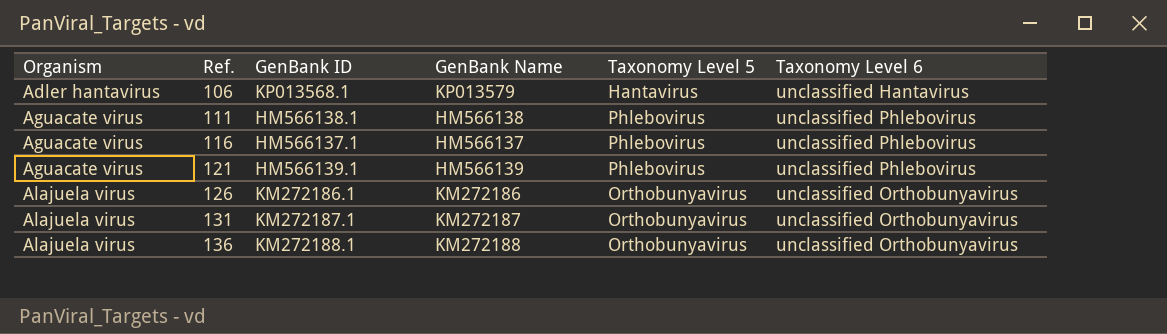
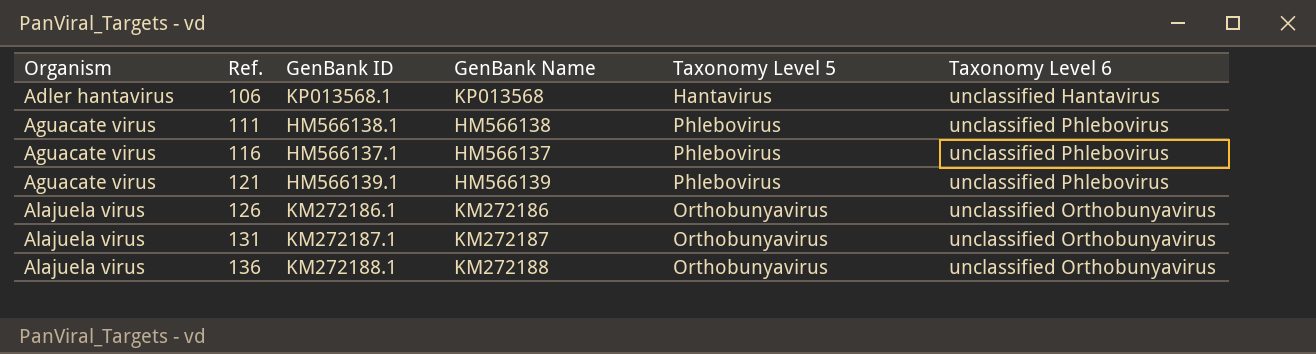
106 | GenBank Name: KP013579 -> KP013568

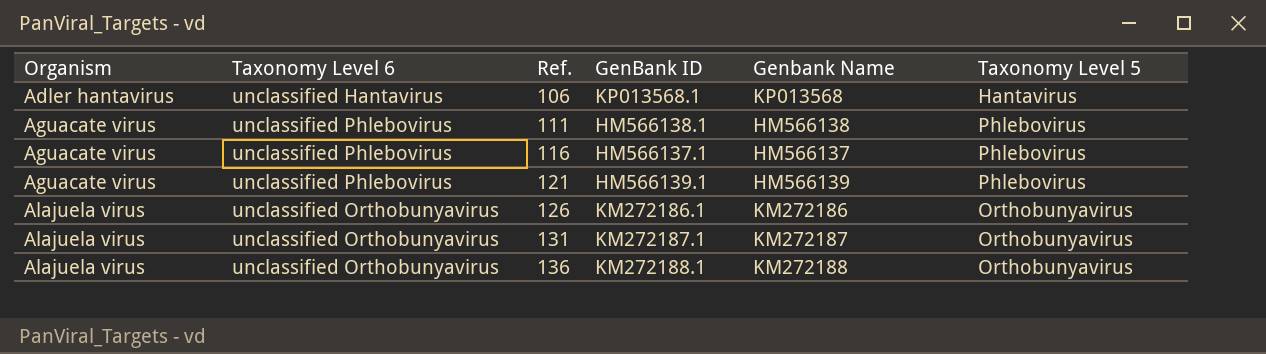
column Taxonomy Level 6 | position: 6 -> 2
column name: GenBank Name -> Genbank Name

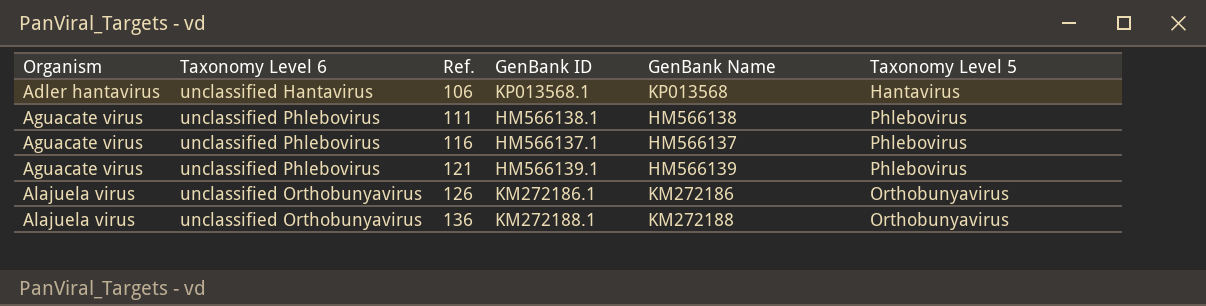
column name: Genbank Name -> GenBank Name
row 131: Alajuela virus | unclassified Orthobunyavirus | KM272187.1 | KM272187 | Orthobunyavirus -> none

